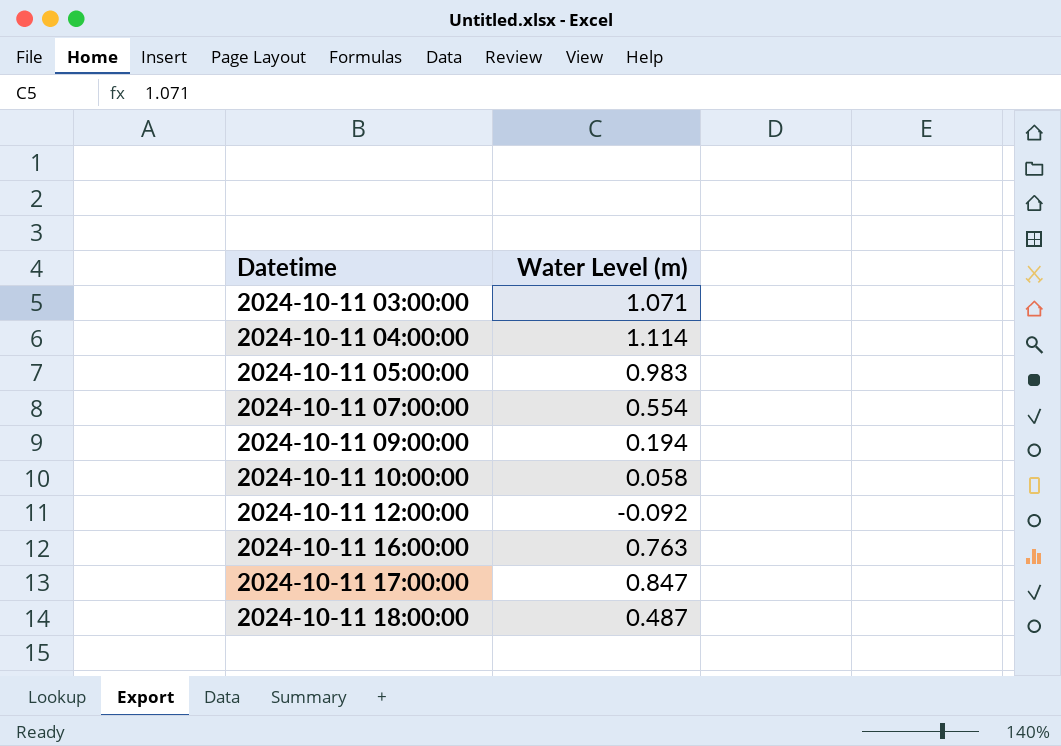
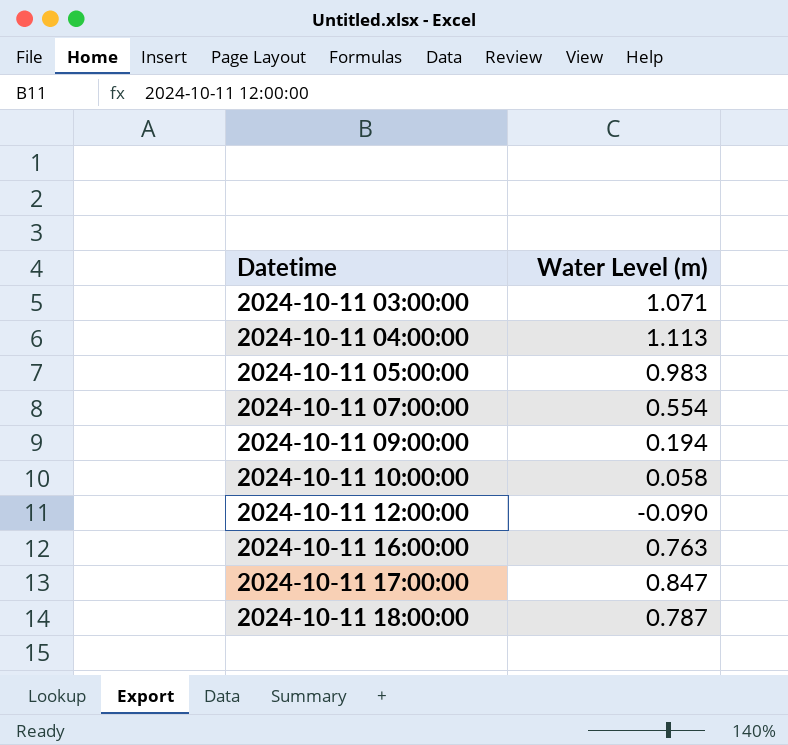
2024-10-11 04:00:00 | Water Level (m): 1.114 -> 1.113
2024-10-11 12:00:00 | Water Level (m): -0.092 -> -0.090
2024-10-11 18:00:00 | Water Level (m): 0.487 -> 0.787

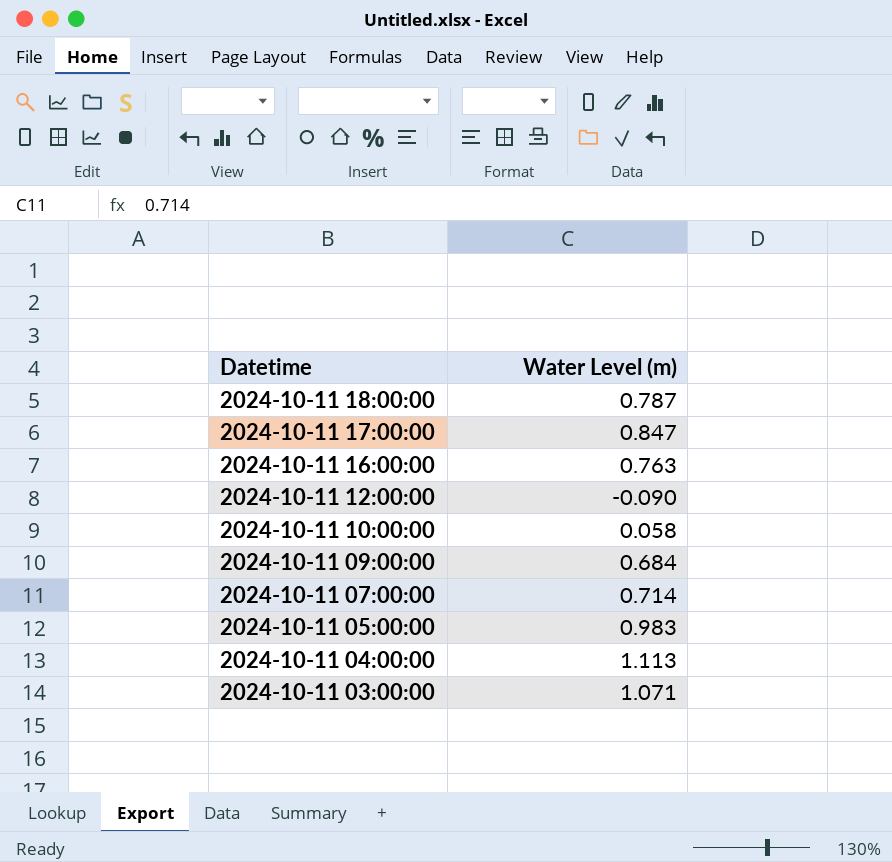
row order: Datetime ascending -> Datetime descending
2024-10-11 09:00:00 | Water Level (m): 0.194 -> 0.684
2024-10-11 07:00:00 | Water Level (m): 0.554 -> 0.714

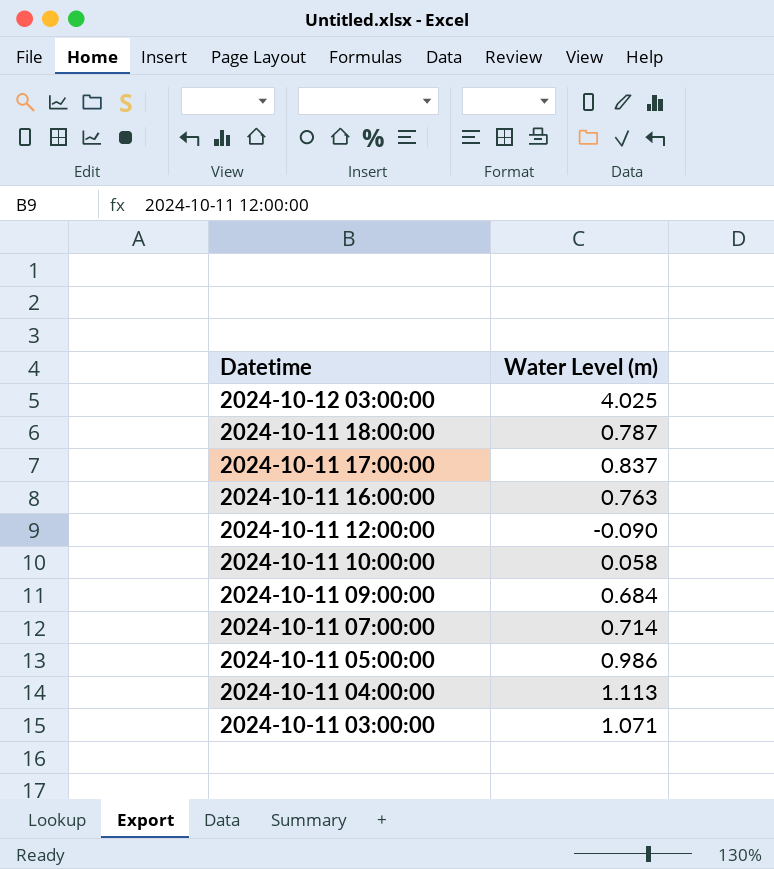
row 2024-10-12 03:00:00: none -> 4.025
2024-10-11 17:00:00 | Water Level (m): 0.847 -> 0.837
2024-10-11 05:00:00 | Water Level (m): 0.983 -> 0.986

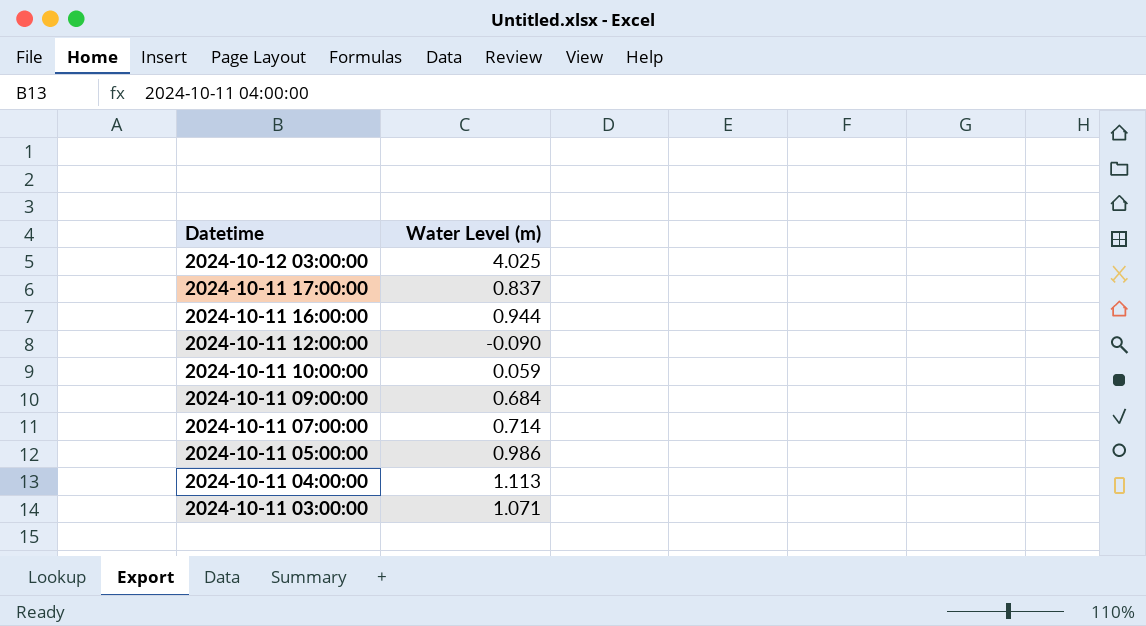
row 2024-10-11 18:00:00: 0.787 -> none
2024-10-11 16:00:00 | Water Level (m): 0.763 -> 0.944
2024-10-11 10:00:00 | Water Level (m): 0.058 -> 0.059

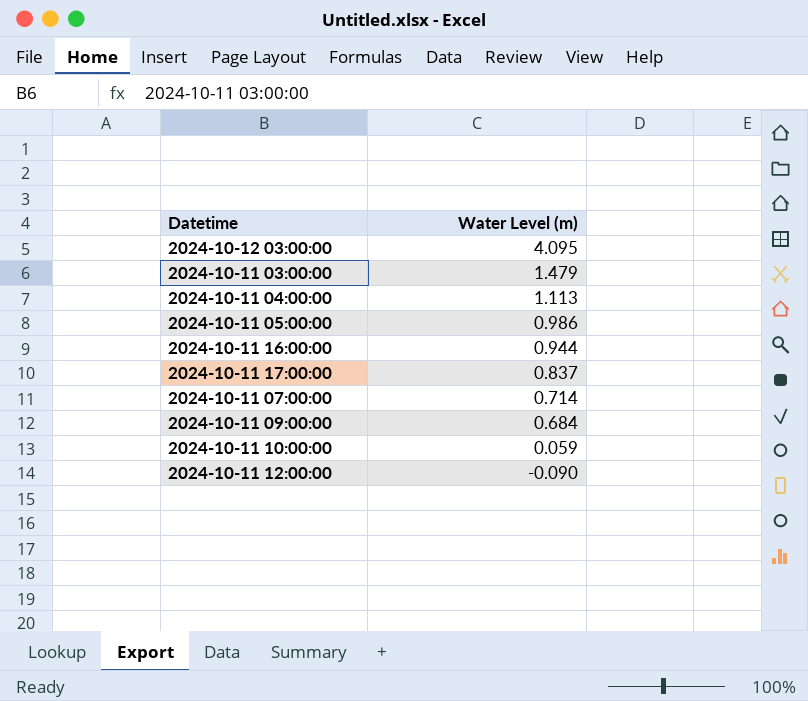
row order: Datetime descending -> Water Level (m) descending
2024-10-12 03:00:00 | Water Level (m): 4.025 -> 4.095
2024-10-11 03:00:00 | Water Level (m): 1.071 -> 1.479

